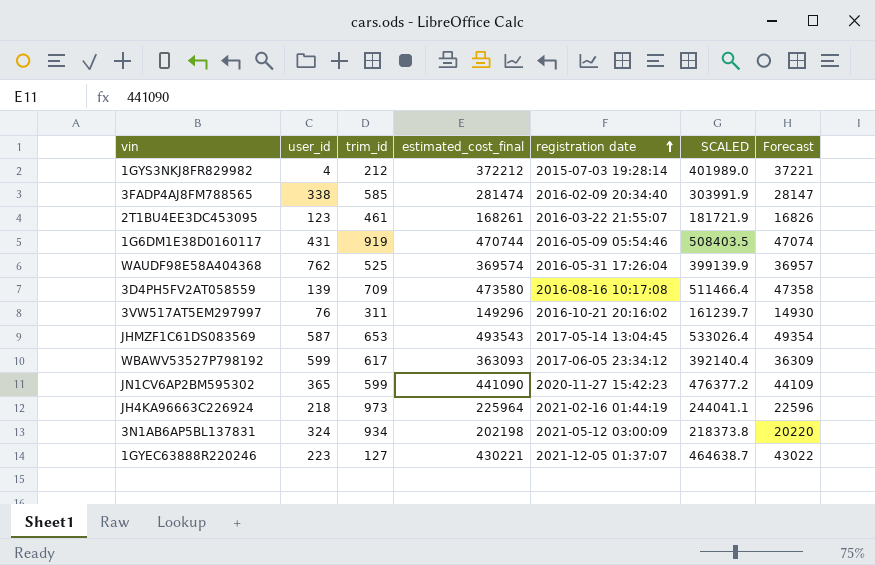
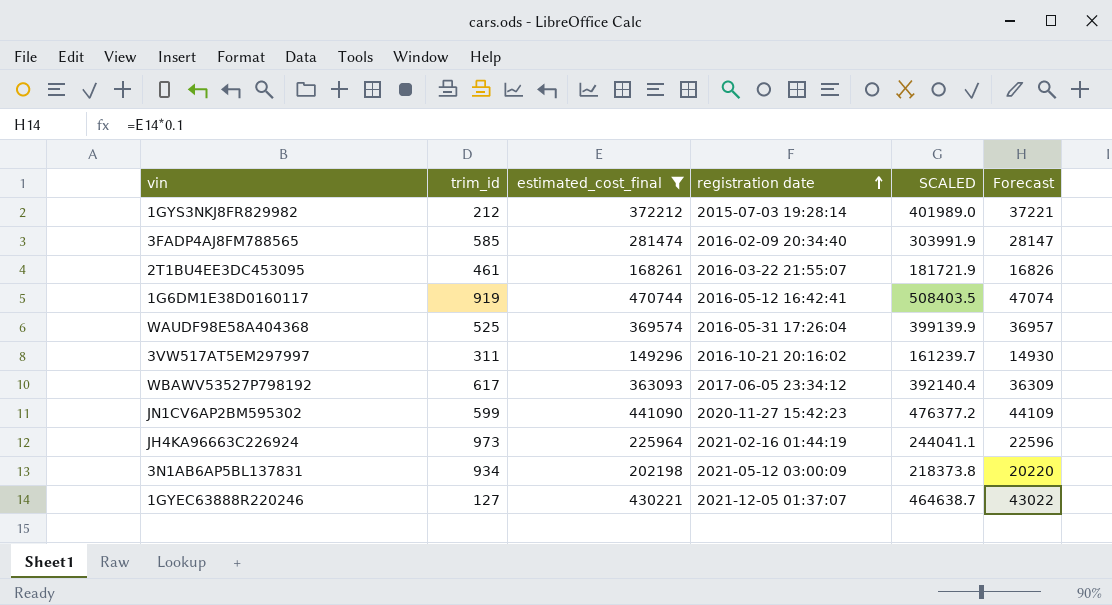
filter: none -> estimated_cost_final <= 470744
column user_id | position: 2 -> none
1G6DM1E38D0160117 | registration date: 2016-05-09 05:54:46 -> 2016-05-12 16:42:41

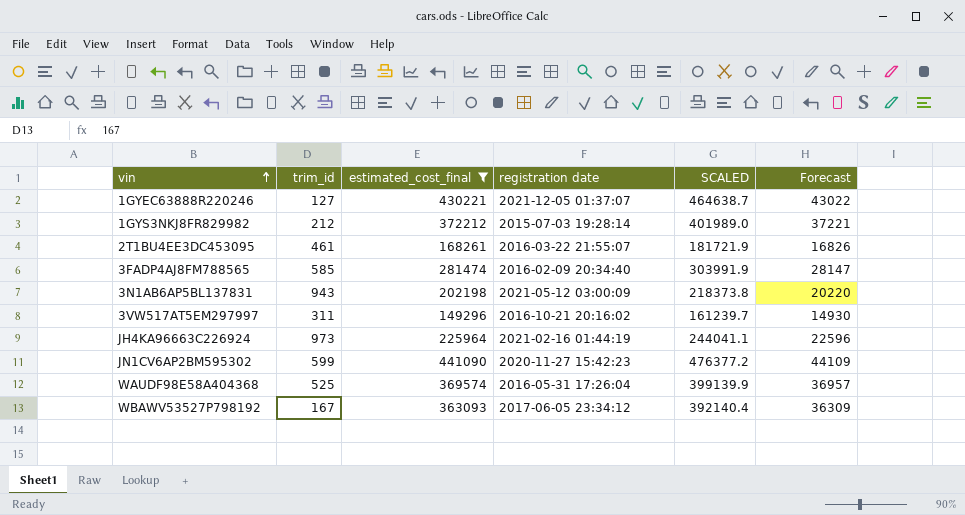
row order: registration date ascending -> vin ascending
row 1G6DM1E38D0160117: 919 | 470744 | 2016-05-12 16:42:41 | 508403.5 | 47074 -> none
3N1AB6AP5BL137831 | trim_id: 934 -> 943
WBAWV53527P798192 | trim_id: 617 -> 167

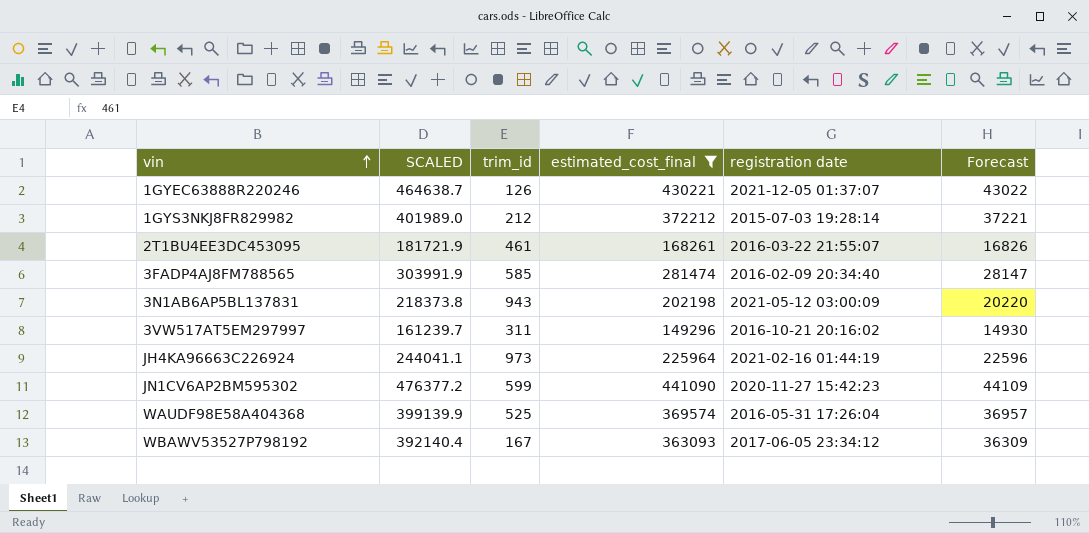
column SCALED | position: 5 -> 2
1GYEC63888R220246 | trim_id: 127 -> 126

